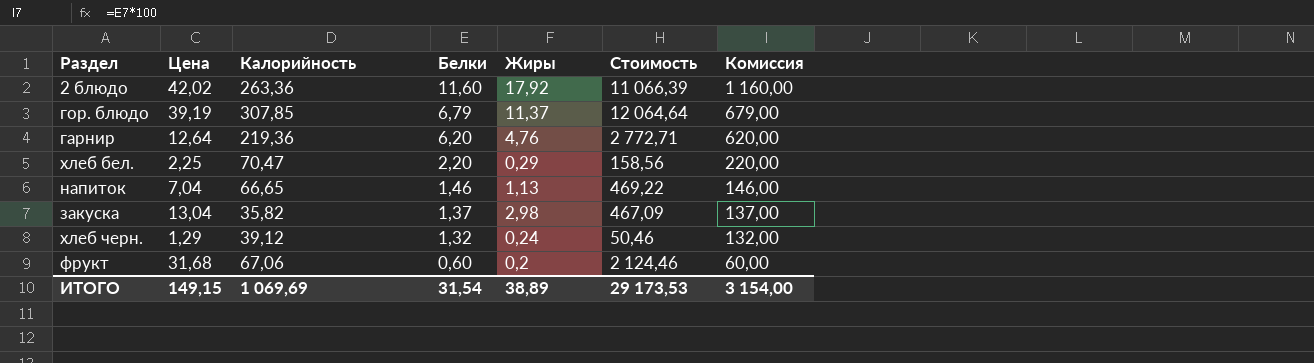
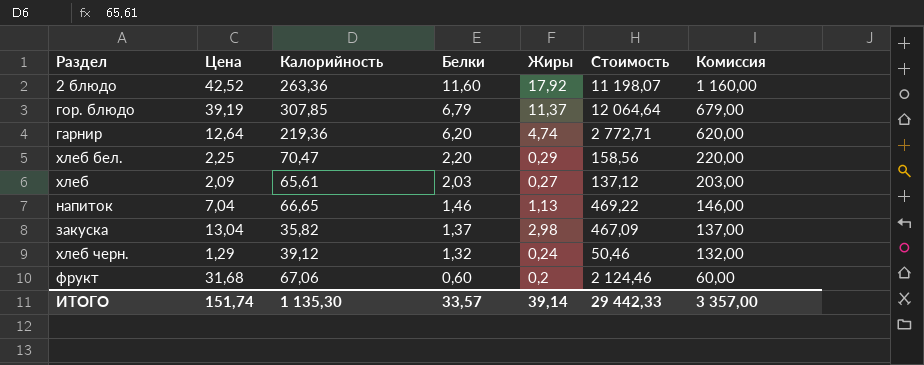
2 блюдо | Цена: 42,02 -> 42,52
2 блюдо | Стоимость: 11 066,39 -> 11 198,07
гарнир | Жиры: 4,76 -> 4,74
row хлеб: none -> 2,09 | 65,61 | 2,03 | 0,27 | 137,12 | 203,00
ИТОГО | Цена: 149,15 -> 151,74
ИТОГО | Калорийность: 1 069,69 -> 1 135,30
ИТОГО | Белки: 31,54 -> 33,57
ИТОГО | Жиры: 38,89 -> 39,14
ИТОГО | Стоимость: 29 173,53 -> 29 442,33
ИТОГО | Комиссия: 3 154,00 -> 3 357,00

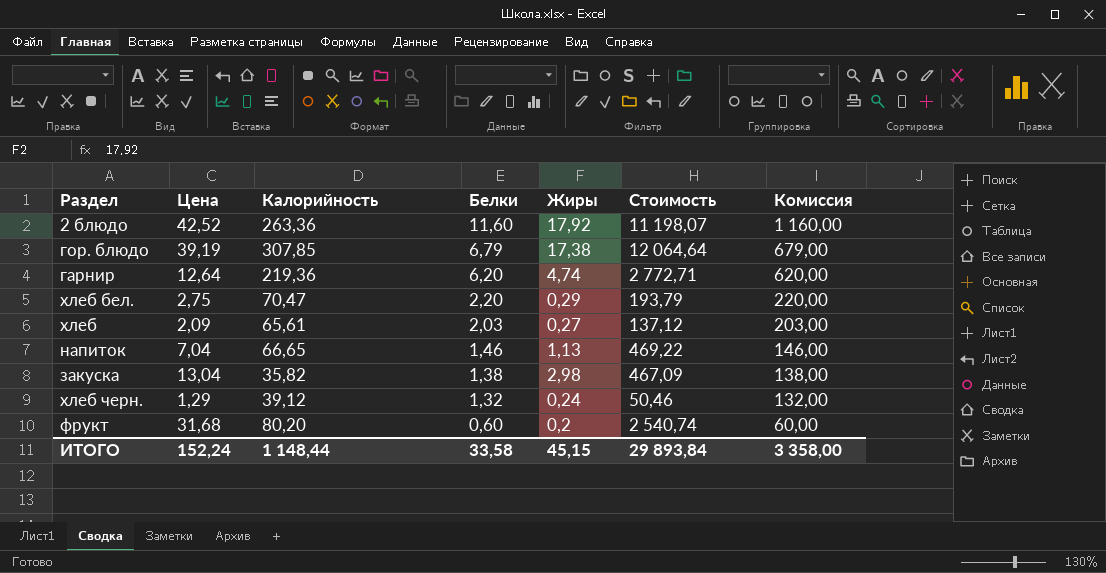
гор. блюдо | Жиры: 11,37 -> 17,38
хлеб бел. | Цена: 2,25 -> 2,75
хлеб бел. | Стоимость: 158,56 -> 193,79
закуска | Белки: 1,37 -> 1,38
закуска | Комиссия: 137,00 -> 138,00
фрукт | Калорийность: 67,06 -> 80,20
фрукт | Стоимость: 2 124,46 -> 2 540,74
ИТОГО | Цена: 151,74 -> 152,24
ИТОГО | Калорийность: 1 135,30 -> 1 148,44
ИТОГО | Белки: 33,57 -> 33,58
ИТОГО | Жиры: 39,14 -> 45,15
ИТОГО | Стоимость: 29 442,33 -> 29 893,84
ИТОГО | Комиссия: 3 357,00 -> 3 358,00

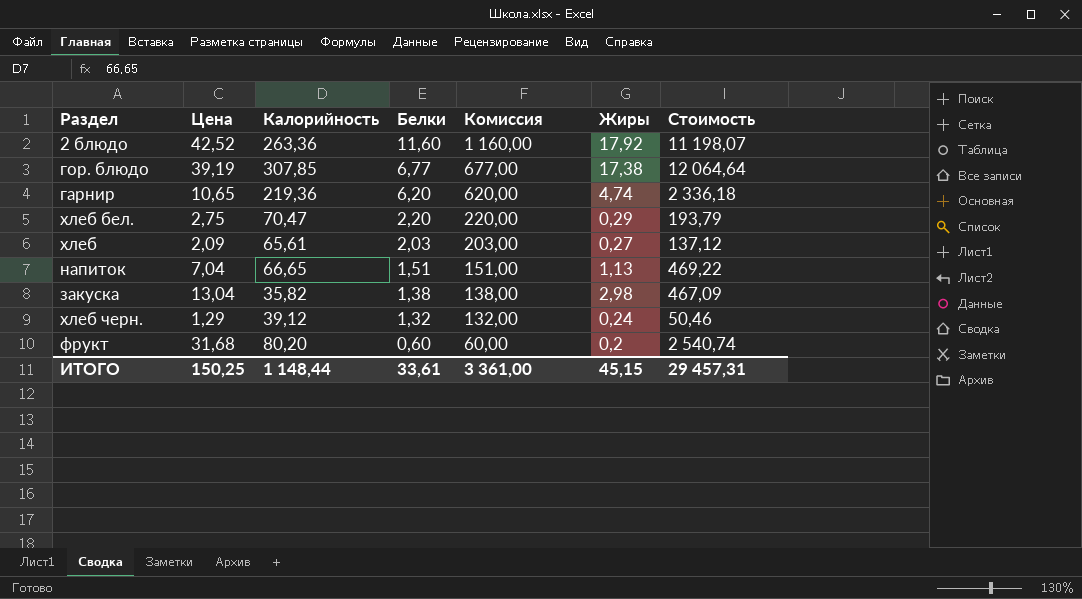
column Комиссия | position: 7 -> 5
гор. блюдо | Белки: 6,79 -> 6,77
гор. блюдо | Комиссия: 679,00 -> 677,00
гарнир | Цена: 12,64 -> 10,65
гарнир | Стоимость: 2 772,71 -> 2 336,18
напиток | Белки: 1,46 -> 1,51
напиток | Комиссия: 146,00 -> 151,00
ИТОГО | Цена: 152,24 -> 150,25
ИТОГО | Белки: 33,58 -> 33,61
ИТОГО | Комиссия: 3 358,00 -> 3 361,00
ИТОГО | Стоимость: 29 893,84 -> 29 457,31

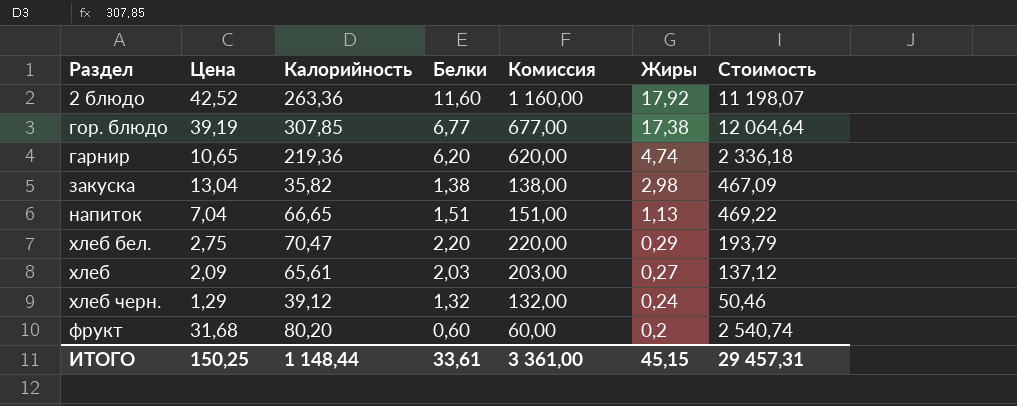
row order: Белки descending -> Жиры descending

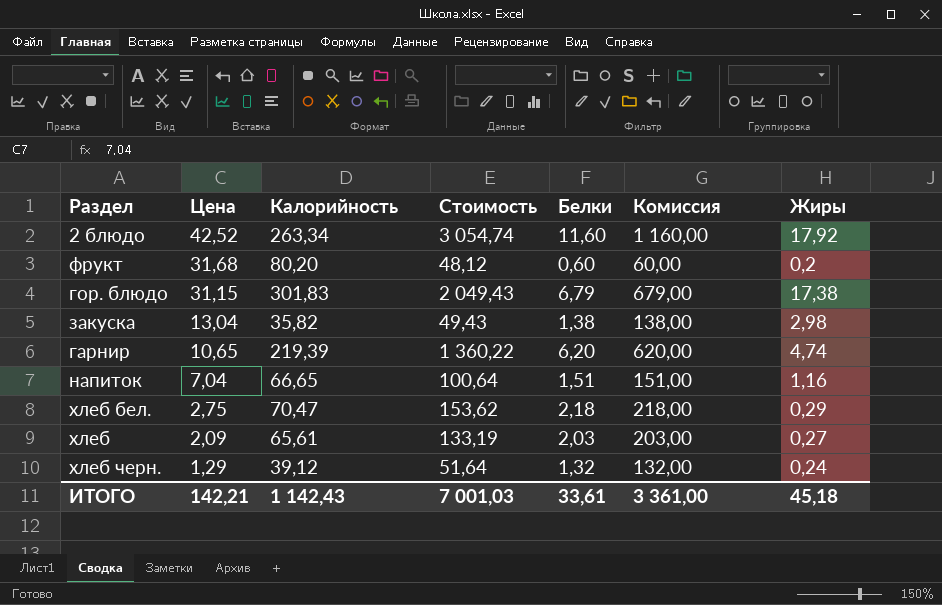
row order: Жиры descending -> Цена descending
column Стоимость | formula: [Цена] * [Калорийность] -> [Калорийность] * [Белки]
column Стоимость | position: 7 -> 4
2 блюдо | Калорийность: 263,36 -> 263,34
гор. блюдо | Цена: 39,19 -> 31,15
гор. блюдо | Калорийность: 307,85 -> 301,83
гор. блюдо | Белки: 6,77 -> 6,79
гор. блюдо | Комиссия: 677,00 -> 679,00
гарнир | Калорийность: 219,36 -> 219,39
напиток | Жиры: 1,13 -> 1,16
хлеб бел. | Белки: 2,20 -> 2,18
хлеб бел. | Комиссия: 220,00 -> 218,00
ИТОГО | Цена: 150,25 -> 142,21
ИТОГО | Калорийность: 1 148,44 -> 1 142,43
ИТОГО | Стоимость: 29 457,31 -> 7 001,03
ИТОГО | Жиры: 45,15 -> 45,18

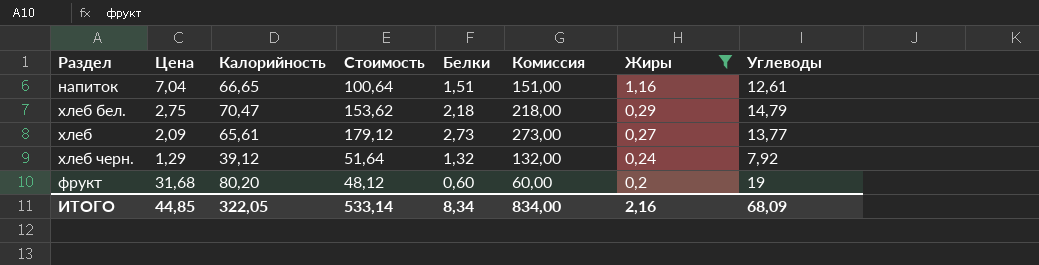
filter: none -> Жиры <= 1,16
row order: Цена descending -> Жиры descending
column Углеводы | position: none -> 8
хлеб | Стоимость: 133,19 -> 179,12
хлеб | Белки: 2,03 -> 2,73
хлеб | Комиссия: 203,00 -> 273,00
ИТОГО | Цена: 142,21 -> 44,85
ИТОГО | Калорийность: 1 142,43 -> 322,05
ИТОГО | Стоимость: 7 001,03 -> 533,14
ИТОГО | Белки: 33,61 -> 8,34
ИТОГО | Комиссия: 3 361,00 -> 834,00
ИТОГО | Жиры: 45,18 -> 2,16

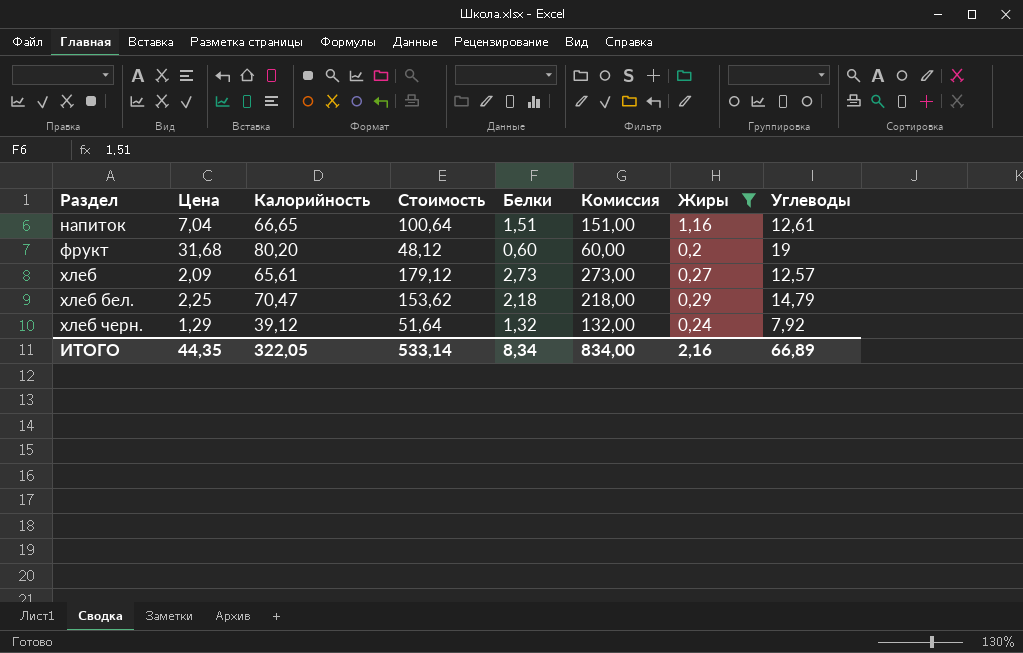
row order: Жиры descending -> Раздел ascending
хлеб | Углеводы: 13,77 -> 12,57
хлеб бел. | Цена: 2,75 -> 2,25
ИТОГО | Цена: 44,85 -> 44,35
ИТОГО | Углеводы: 68,09 -> 66,89

